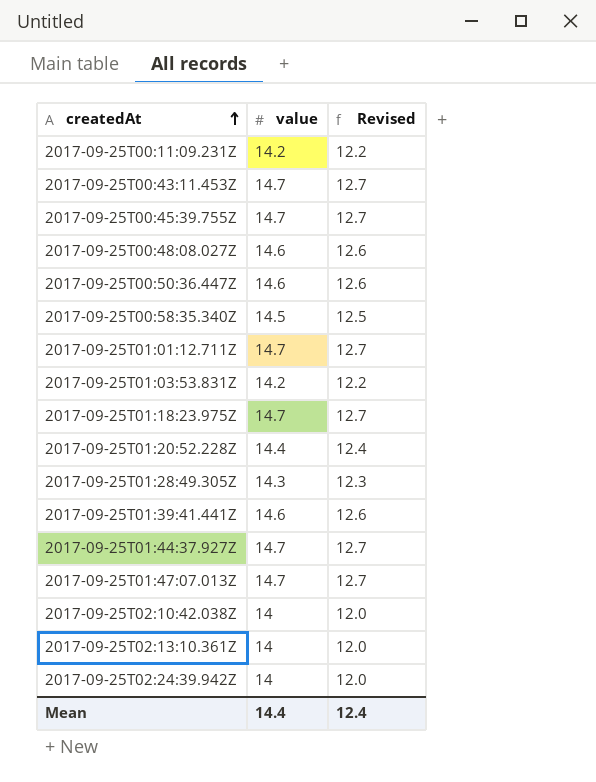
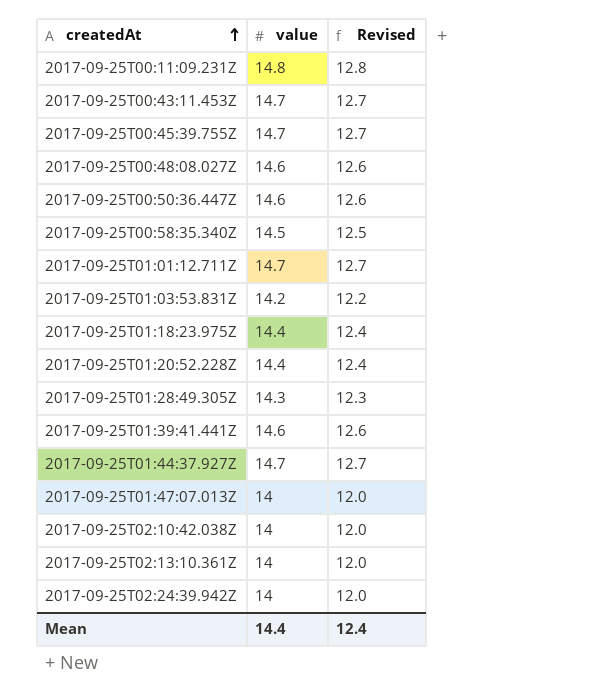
2017-09-25T00:11:09.231Z | value: 14.2 -> 14.8
2017-09-25T00:11:09.231Z | Revised: 12.2 -> 12.8
2017-09-25T01:18:23.975Z | value: 14.7 -> 14.4
2017-09-25T01:18:23.975Z | Revised: 12.7 -> 12.4
2017-09-25T01:47:07.013Z | value: 14.7 -> 14
2017-09-25T01:47:07.013Z | Revised: 12.7 -> 12.0

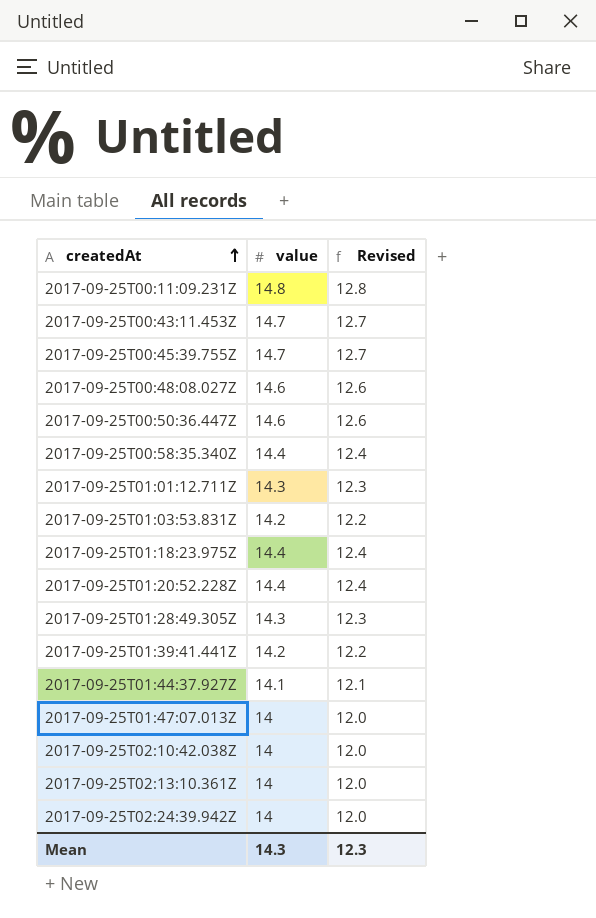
2017-09-25T00:58:35.340Z | value: 14.5 -> 14.4
2017-09-25T00:58:35.340Z | Revised: 12.5 -> 12.4
2017-09-25T01:01:12.711Z | value: 14.7 -> 14.3
2017-09-25T01:01:12.711Z | Revised: 12.7 -> 12.3
2017-09-25T01:39:41.441Z | value: 14.6 -> 14.2
2017-09-25T01:39:41.441Z | Revised: 12.6 -> 12.2
2017-09-25T01:44:37.927Z | value: 14.7 -> 14.1
2017-09-25T01:44:37.927Z | Revised: 12.7 -> 12.1
Mean | value: 14.4 -> 14.3
Mean | Revised: 12.4 -> 12.3

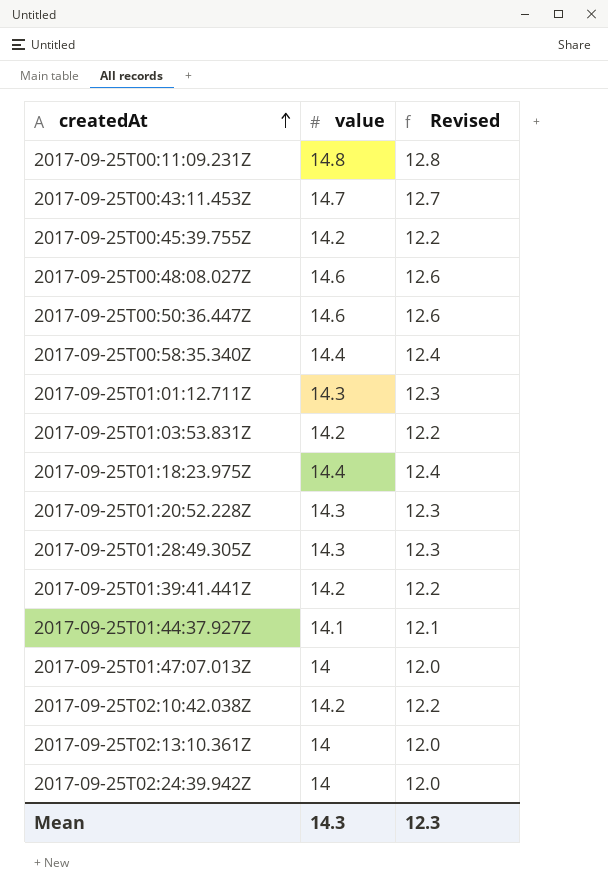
2017-09-25T00:45:39.755Z | value: 14.7 -> 14.2
2017-09-25T00:45:39.755Z | Revised: 12.7 -> 12.2
2017-09-25T01:20:52.228Z | value: 14.4 -> 14.3
2017-09-25T01:20:52.228Z | Revised: 12.4 -> 12.3
2017-09-25T02:10:42.038Z | value: 14 -> 14.2
2017-09-25T02:10:42.038Z | Revised: 12.0 -> 12.2

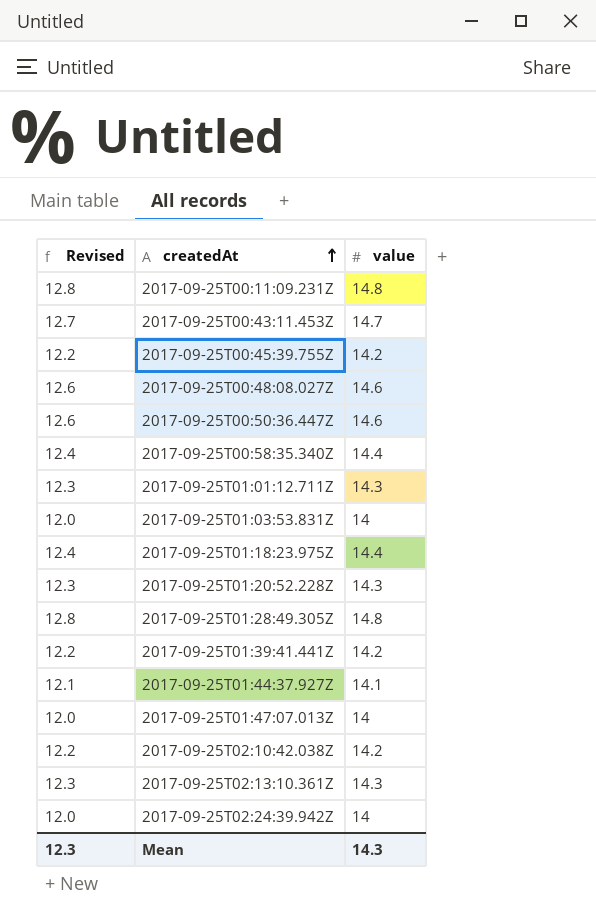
column Revised | position: 3 -> 1
2017-09-25T01:03:53.831Z | Revised: 12.2 -> 12.0
2017-09-25T01:03:53.831Z | value: 14.2 -> 14
2017-09-25T01:28:49.305Z | Revised: 12.3 -> 12.8
2017-09-25T01:28:49.305Z | value: 14.3 -> 14.8
2017-09-25T02:13:10.361Z | Revised: 12.0 -> 12.3
2017-09-25T02:13:10.361Z | value: 14 -> 14.3

